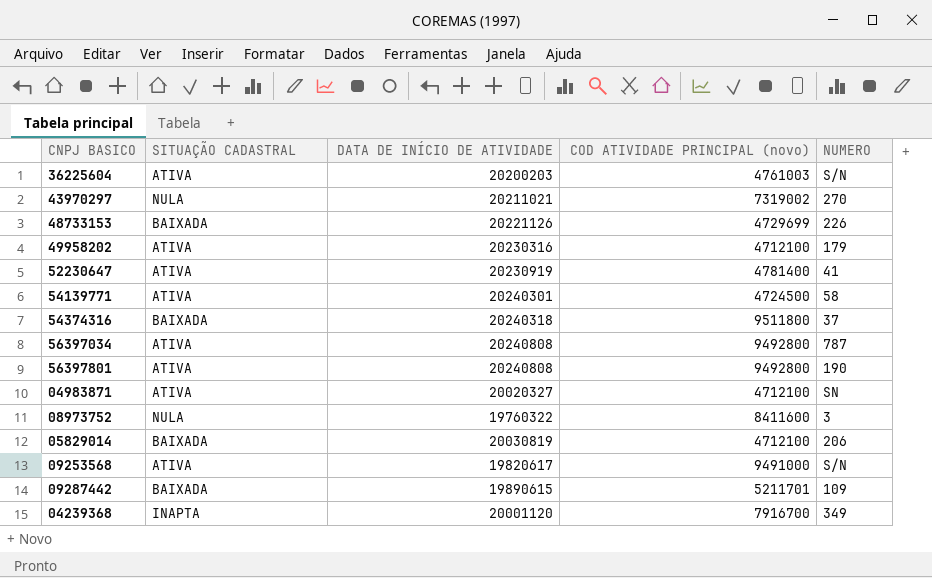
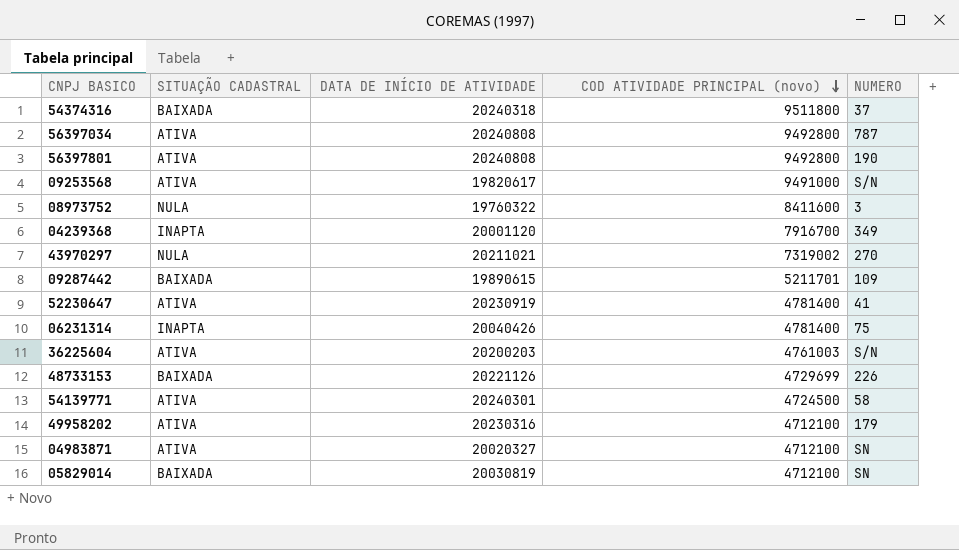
row order: none -> COD ATIVIDADE PRINCIPAL (novo) descending
row 06231314: none -> INAPTA | 20040426 | 4781400 | 75
05829014 | NUMERO: 206 -> SN

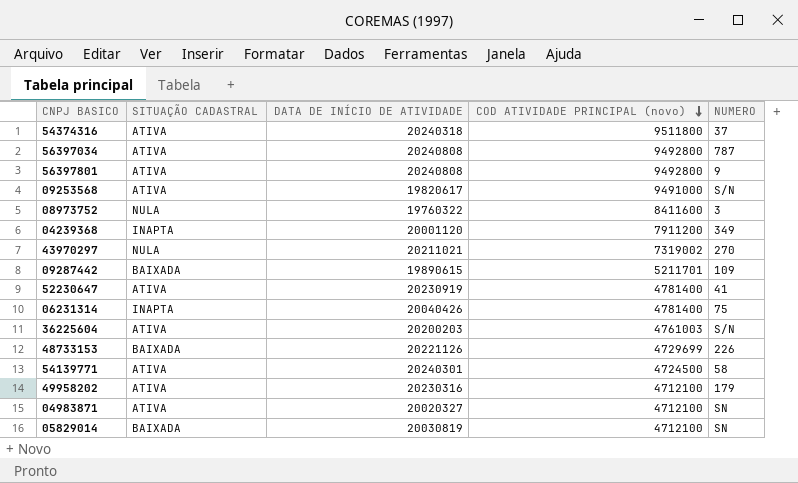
54374316 | SITUAÇÃO CADASTRAL: BAIXADA -> ATIVA
56397801 | NUMERO: 190 -> 9
04239368 | COD ATIVIDADE PRINCIPAL (novo): 7916700 -> 7911200

